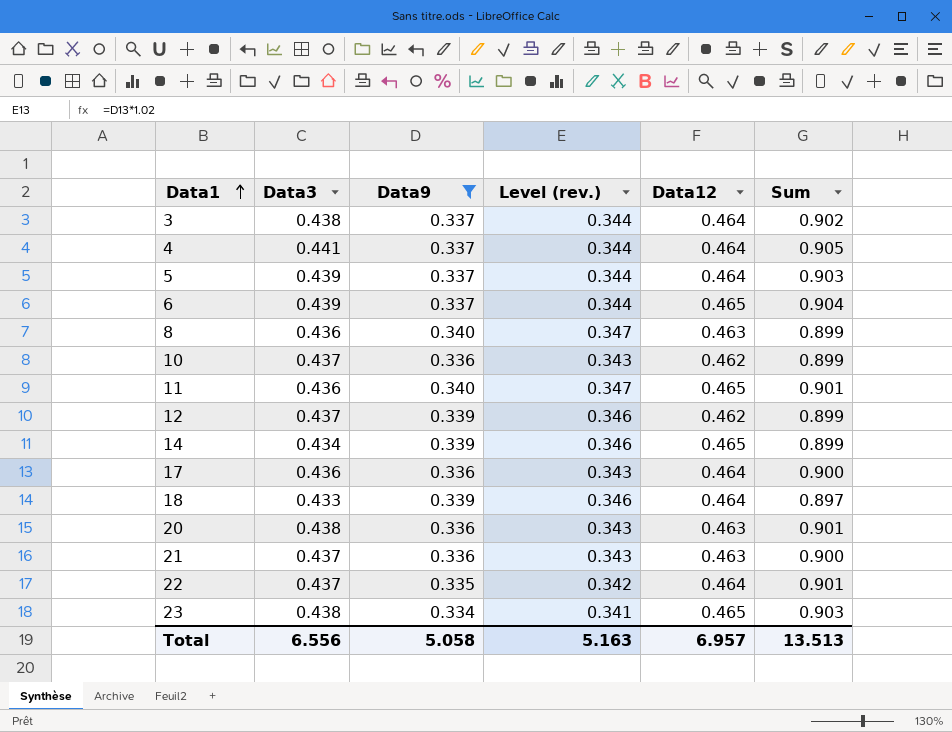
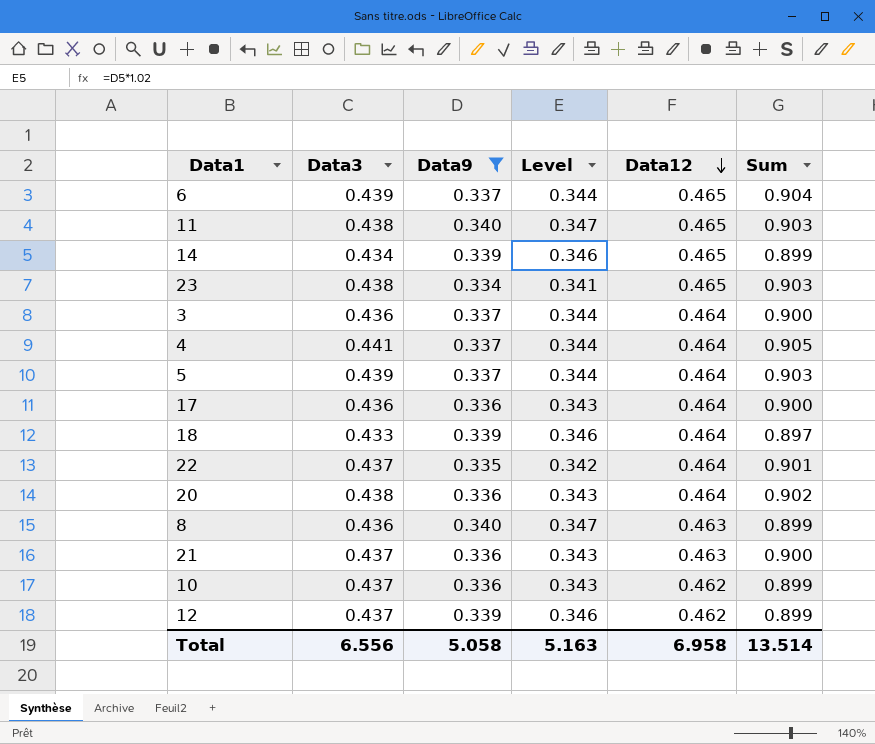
row order: Data1 ascending -> Data12 descending
column name: Level (rev.) -> Level
11 | Data3: 0.436 -> 0.438
11 | Sum: 0.901 -> 0.903
3 | Data3: 0.438 -> 0.436
3 | Sum: 0.902 -> 0.900
20 | Data12: 0.463 -> 0.464
20 | Sum: 0.901 -> 0.902
Total | Data12: 6.957 -> 6.958
Total | Sum: 13.513 -> 13.514

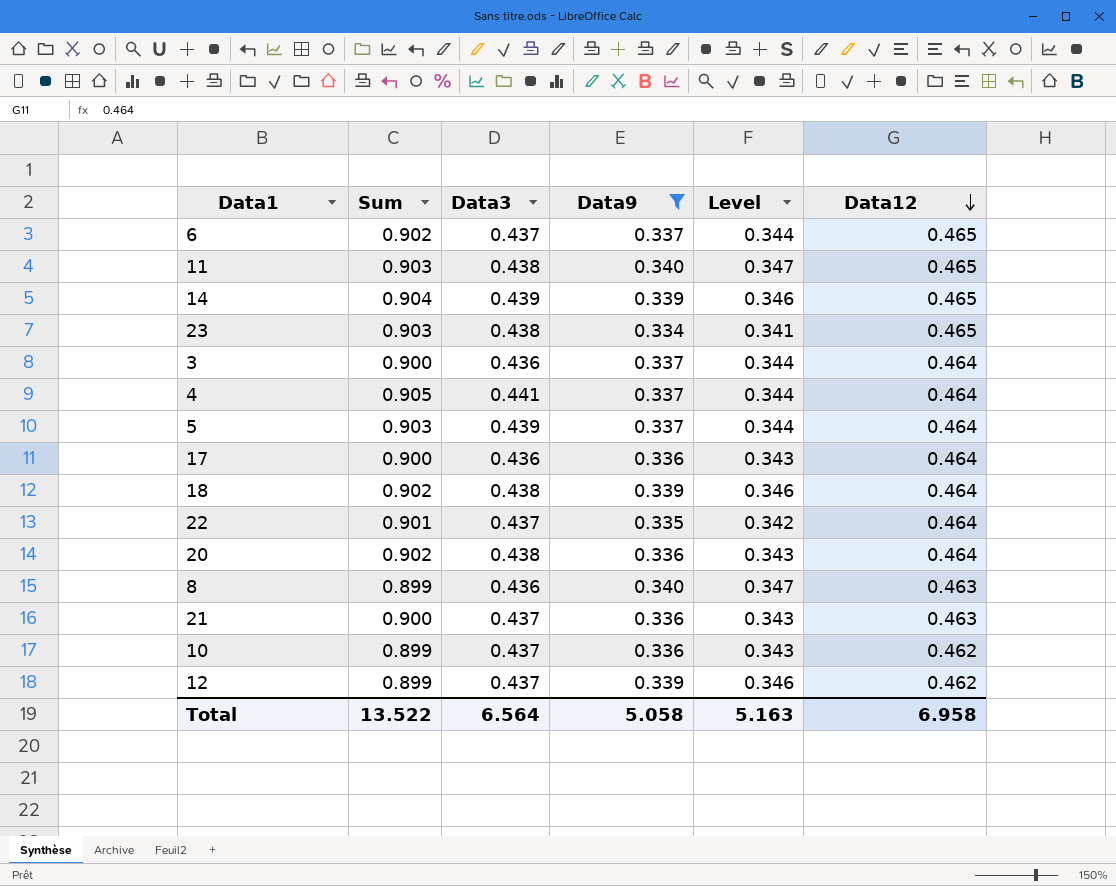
column Sum | position: 6 -> 2
6 | Sum: 0.904 -> 0.902
6 | Data3: 0.439 -> 0.437
14 | Sum: 0.899 -> 0.904
14 | Data3: 0.434 -> 0.439
18 | Sum: 0.897 -> 0.902
18 | Data3: 0.433 -> 0.438
Total | Sum: 13.514 -> 13.522
Total | Data3: 6.556 -> 6.564

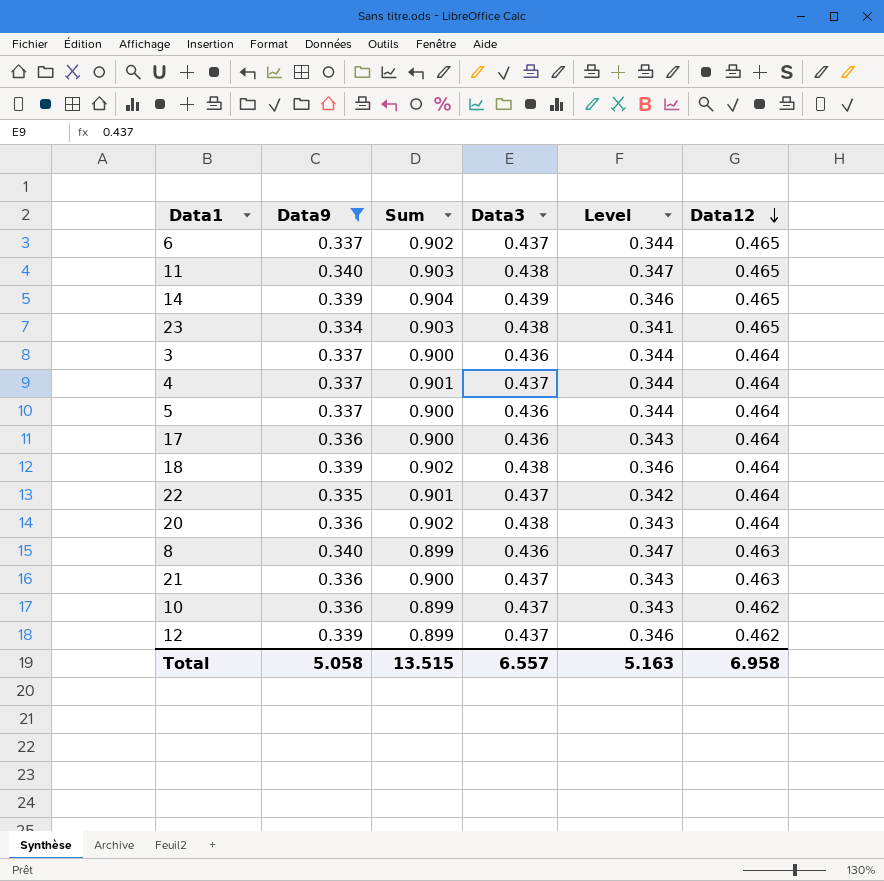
column Data9 | position: 4 -> 2
4 | Sum: 0.905 -> 0.901
4 | Data3: 0.441 -> 0.437
5 | Sum: 0.903 -> 0.900
5 | Data3: 0.439 -> 0.436
Total | Sum: 13.522 -> 13.515
Total | Data3: 6.564 -> 6.557

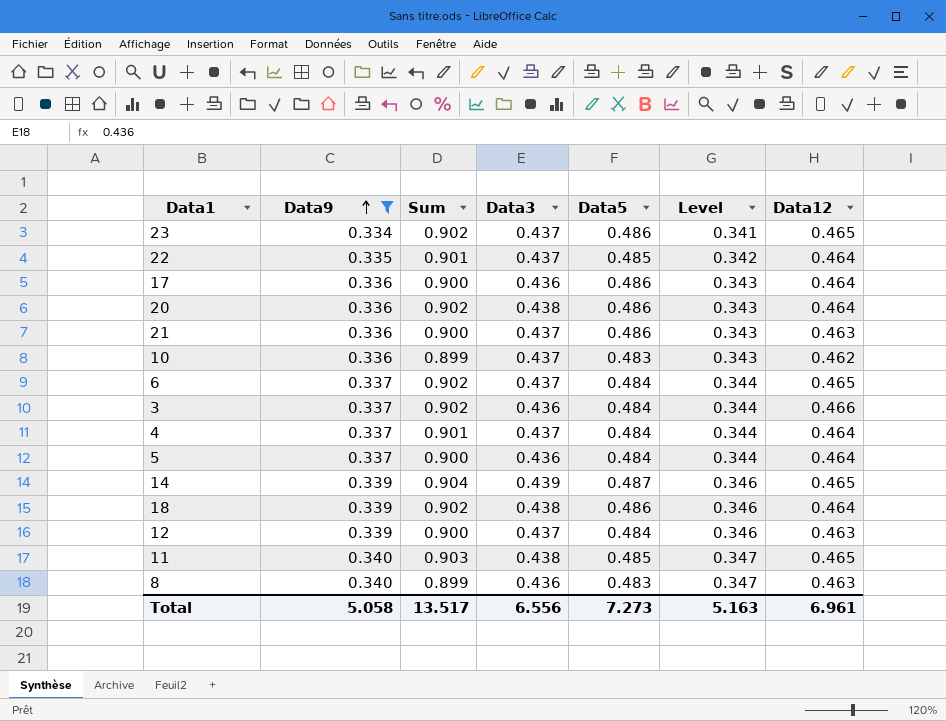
row order: Data12 descending -> Data9 ascending
column Data5 | position: none -> 5
23 | Sum: 0.903 -> 0.902
23 | Data3: 0.438 -> 0.437
3 | Sum: 0.900 -> 0.902
3 | Data12: 0.464 -> 0.466
12 | Sum: 0.899 -> 0.900
12 | Data12: 0.462 -> 0.463
Total | Sum: 13.515 -> 13.517
Total | Data3: 6.557 -> 6.556
Total | Data12: 6.958 -> 6.961

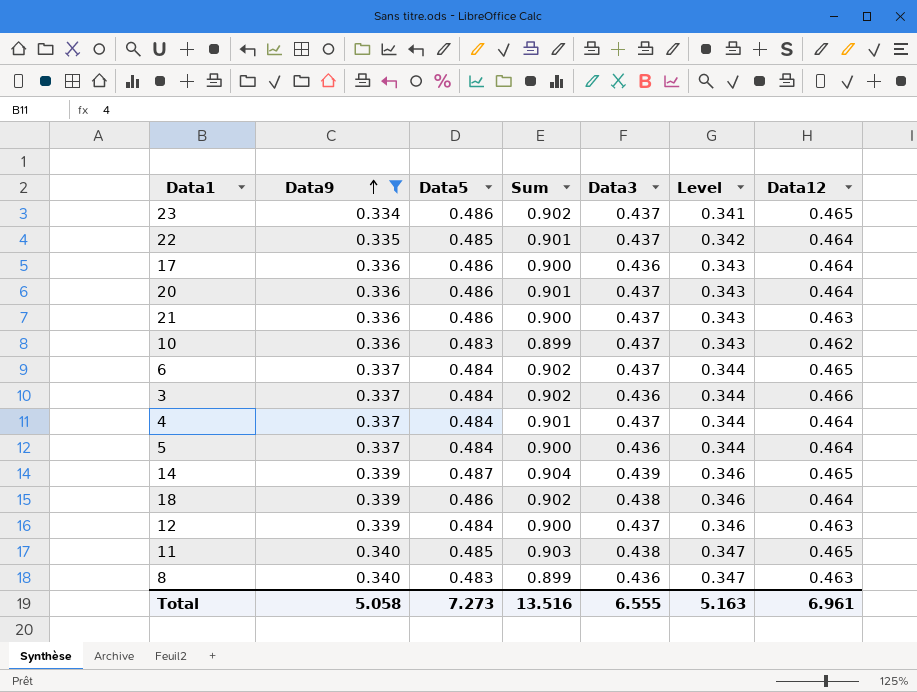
column Data5 | position: 5 -> 3
20 | Sum: 0.902 -> 0.901
20 | Data3: 0.438 -> 0.437
Total | Sum: 13.517 -> 13.516
Total | Data3: 6.556 -> 6.555

